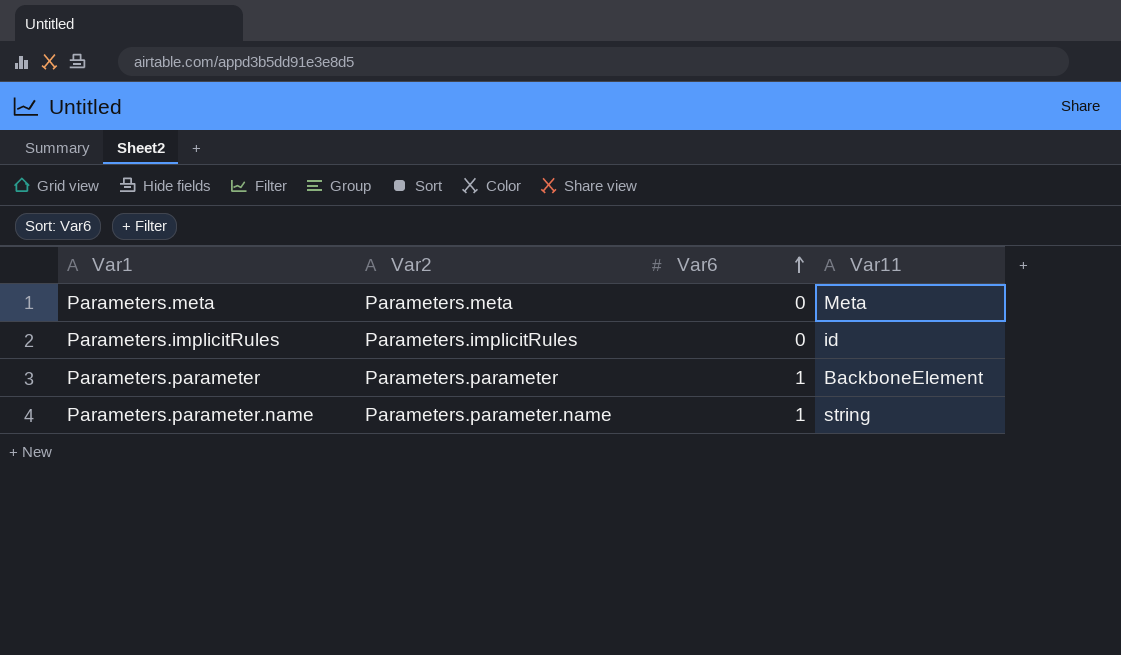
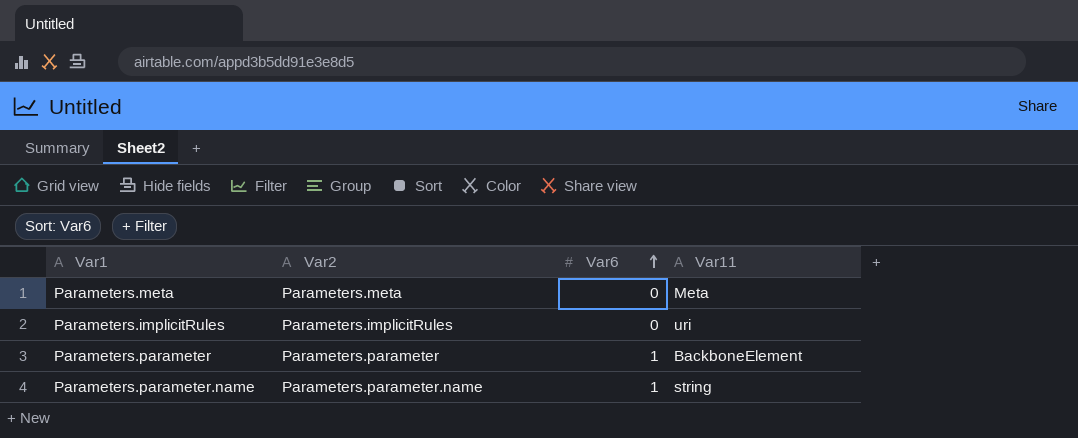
Parameters.implicitRules | Var11: id -> uri

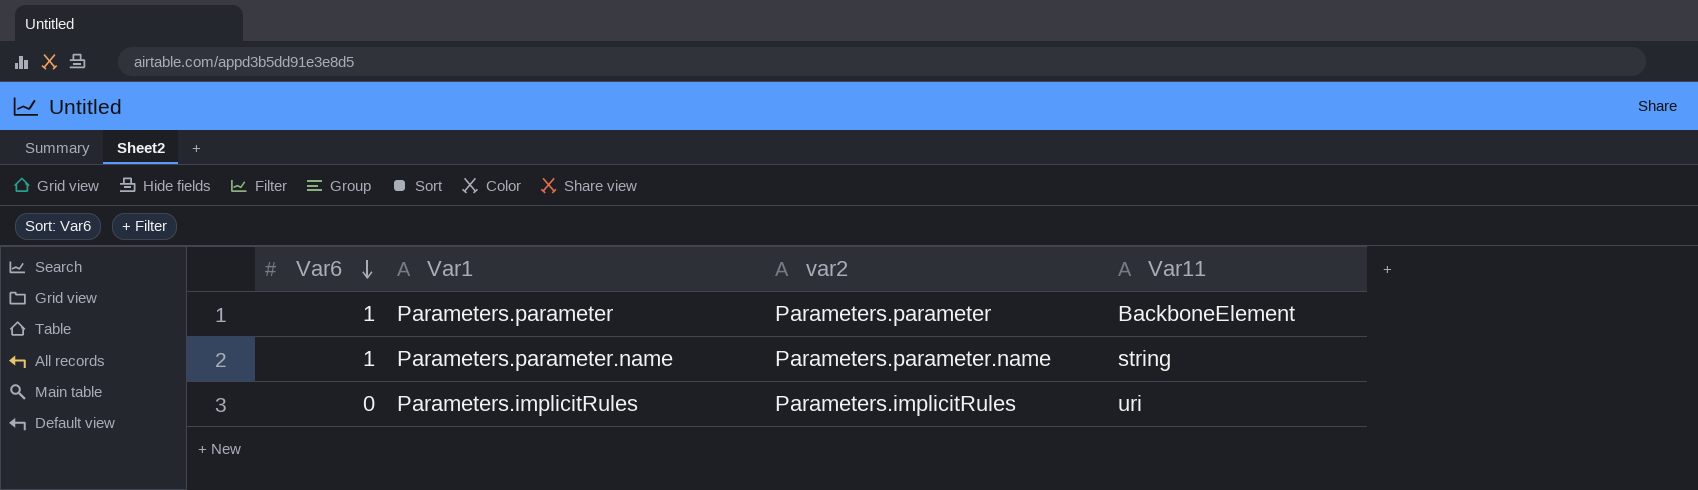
row order: Var6 ascending -> Var6 descending
column Var6 | position: 3 -> 1
column name: Var2 -> var2
row Parameters.meta: Parameters.meta | 0 | Meta -> none

